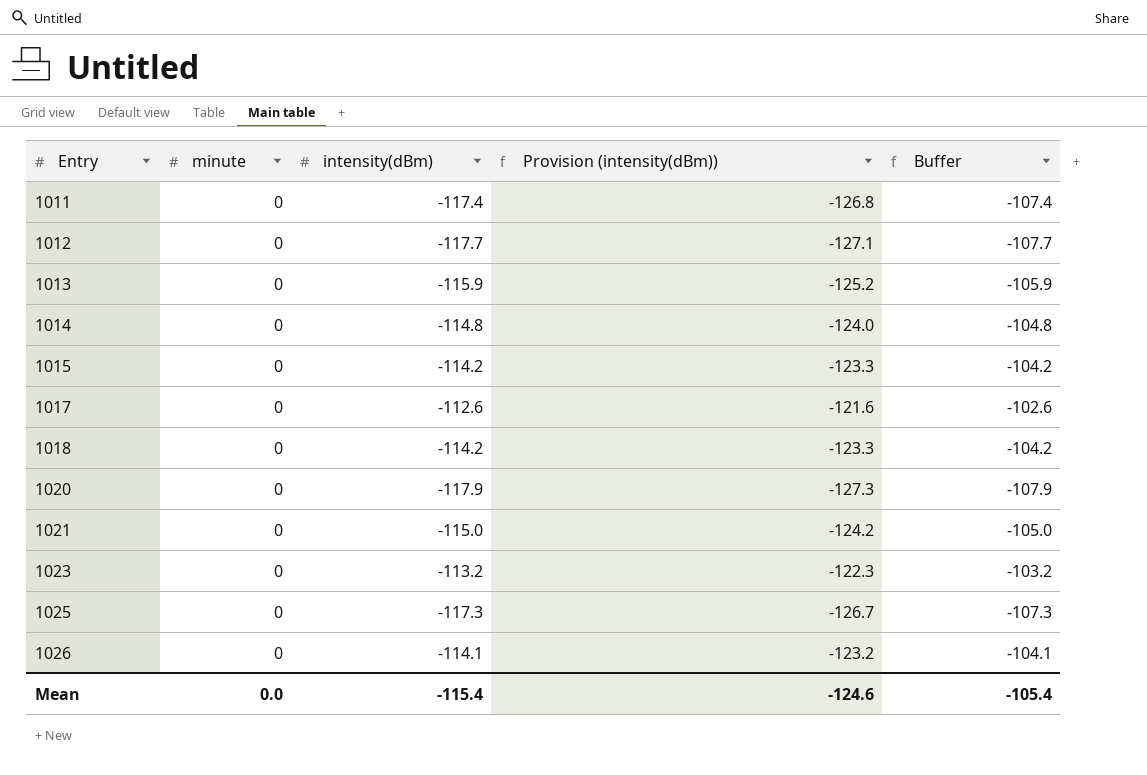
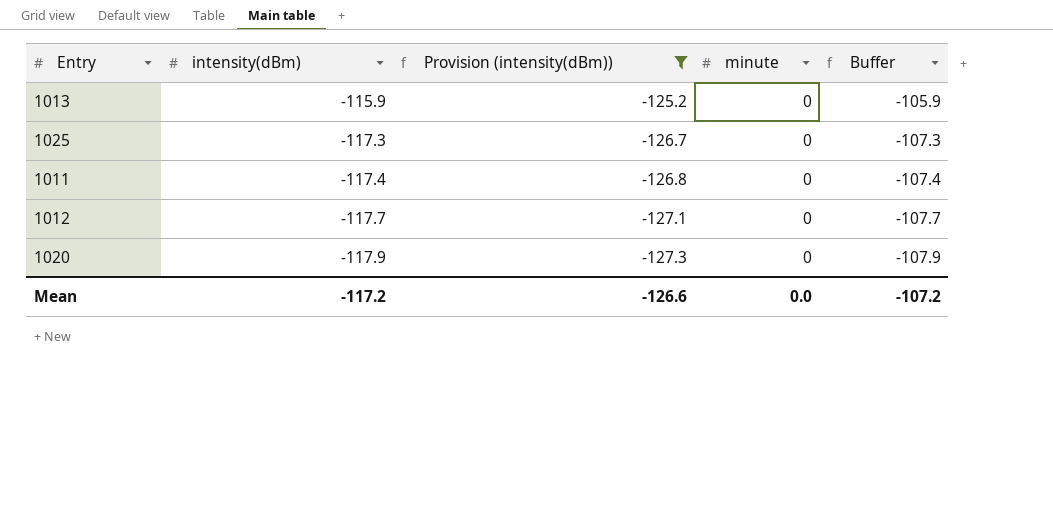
filter: none -> Provision (intensity(dBm)) <= -125.2
row order: Entry ascending -> intensity(dBm) descending
column minute | position: 2 -> 4
Mean | intensity(dBm): -115.4 -> -117.2
Mean | Provision (intensity(dBm)): -124.6 -> -126.6
Mean | Buffer: -105.4 -> -107.2

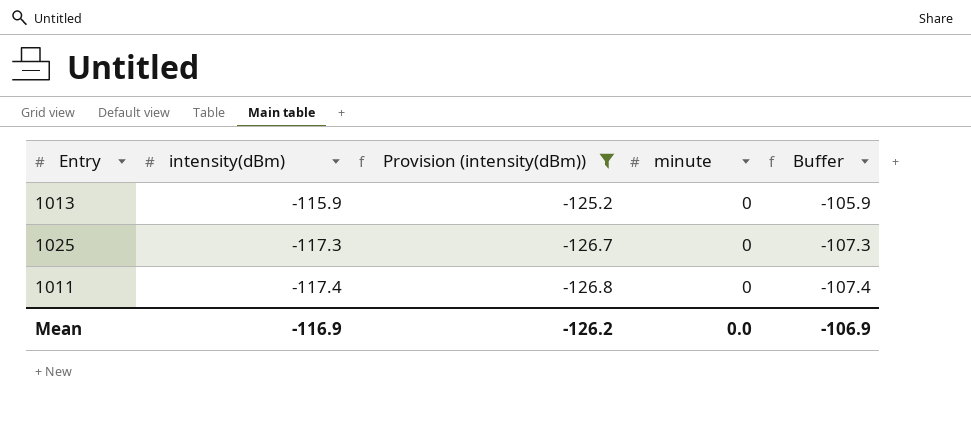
row 1012: -117.7 | -127.1 | 0 | -107.7 -> none
row 1020: -117.9 | -127.3 | 0 | -107.9 -> none
Mean | intensity(dBm): -117.2 -> -116.9
Mean | Provision (intensity(dBm)): -126.6 -> -126.2
Mean | Buffer: -107.2 -> -106.9

